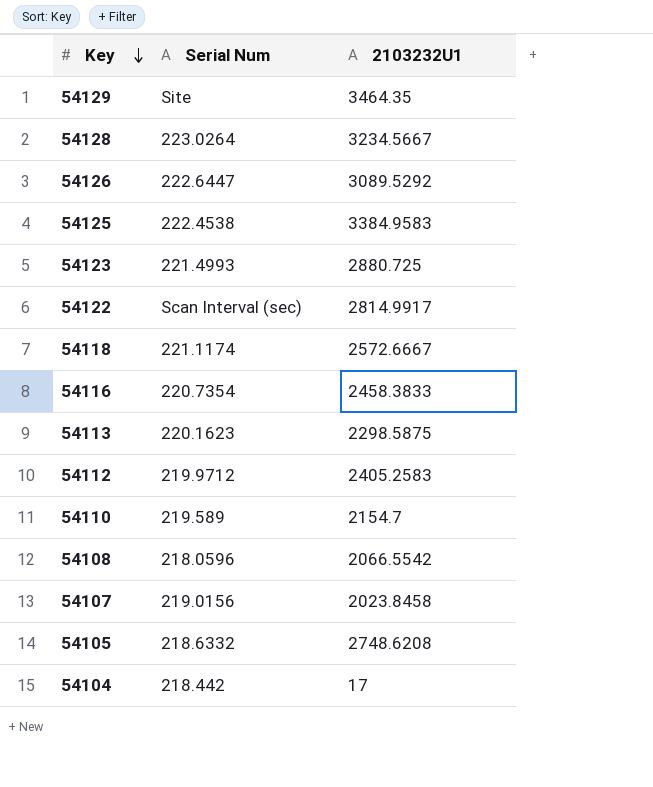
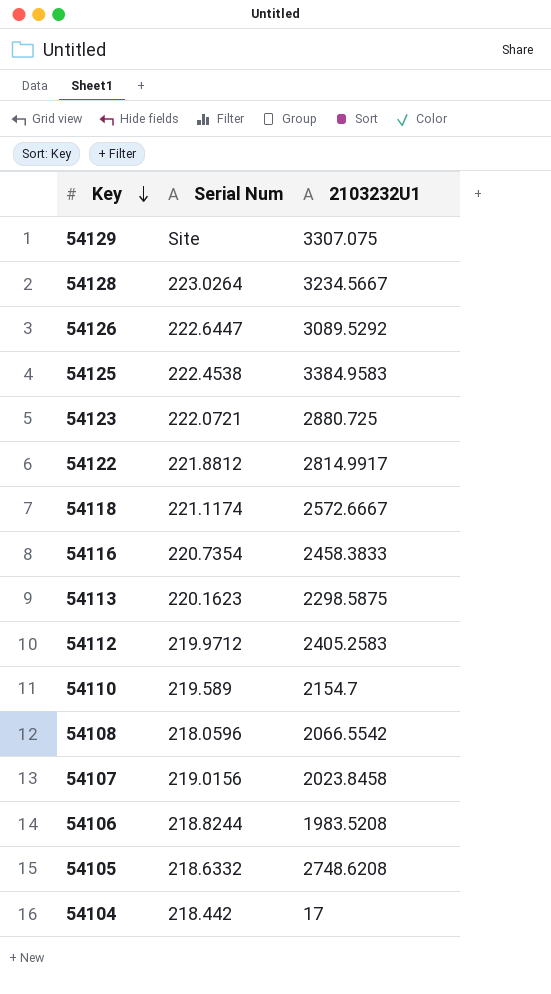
54129 | 2103232U1: 3464.35 -> 3307.075
54123 | Serial Num: 221.4993 -> 222.0721
54122 | Serial Num: Scan Interval (sec) -> 221.8812
row 54106: none -> 218.8244 | 1983.5208

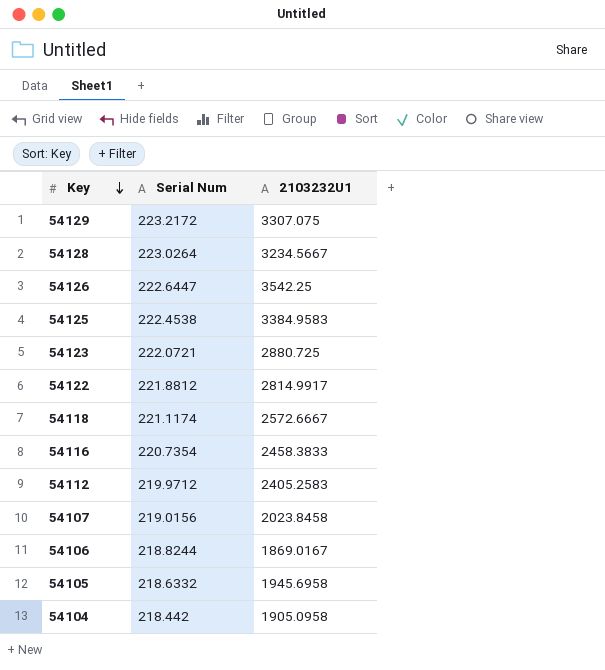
row 54113: 220.1623 | 2298.5875 -> none
row 54110: 219.589 | 2154.7 -> none
row 54108: 218.0596 | 2066.5542 -> none
54129 | Serial Num: Site -> 223.2172
54126 | 2103232U1: 3089.5292 -> 3542.25
54106 | 2103232U1: 1983.5208 -> 1869.0167
54105 | 2103232U1: 2748.6208 -> 1945.6958
54104 | 2103232U1: 17 -> 1905.0958

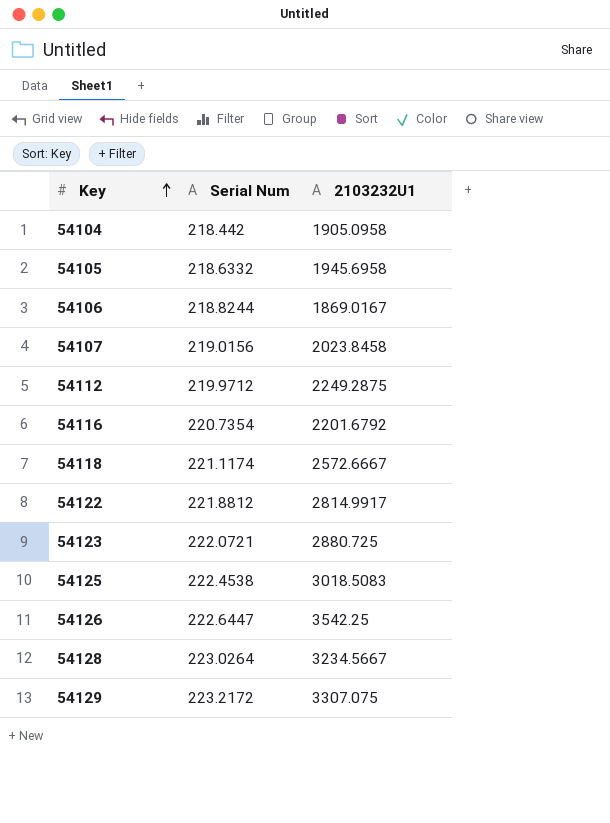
row order: Key descending -> Key ascending
54112 | 2103232U1: 2405.2583 -> 2249.2875
54116 | 2103232U1: 2458.3833 -> 2201.6792
54125 | 2103232U1: 3384.9583 -> 3018.5083

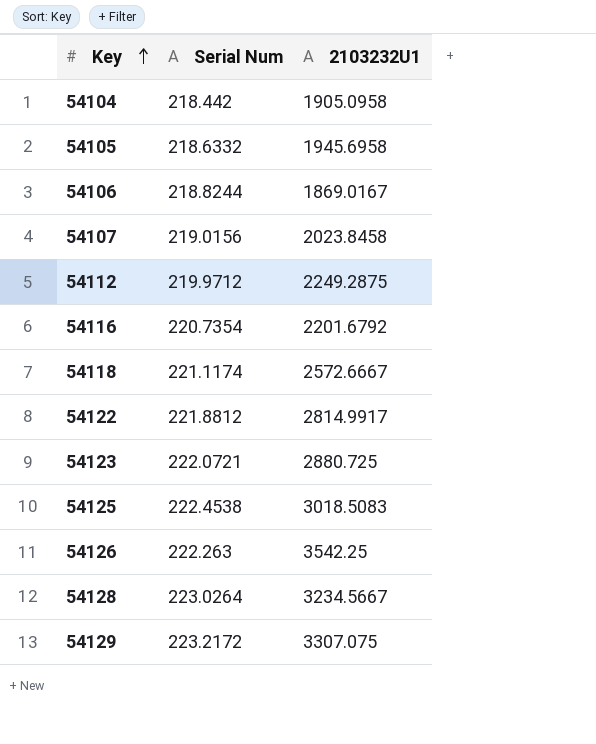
54126 | Serial Num: 222.6447 -> 222.263

